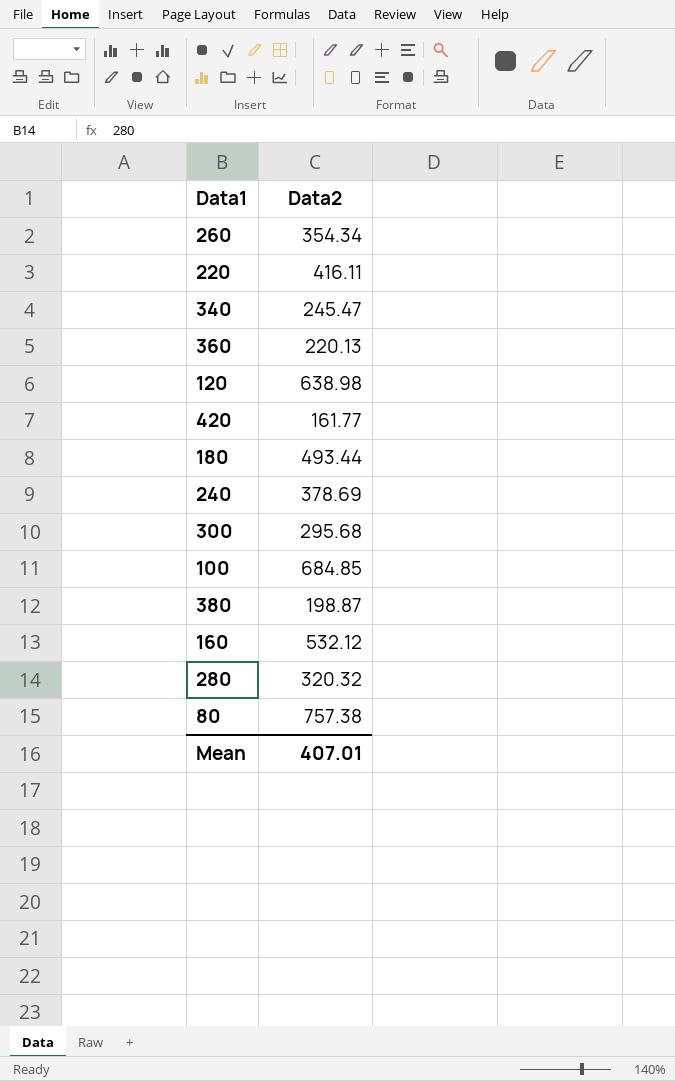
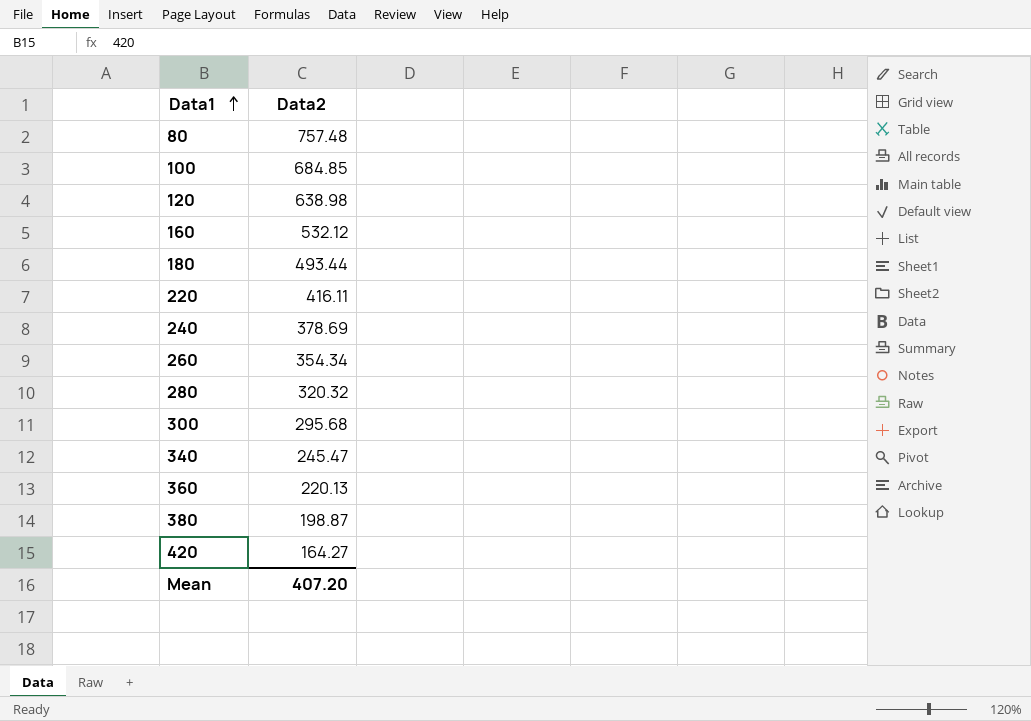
row order: none -> Data1 ascending
80 | Data2: 757.38 -> 757.48
420 | Data2: 161.77 -> 164.27
Mean | Data2: 407.01 -> 407.20

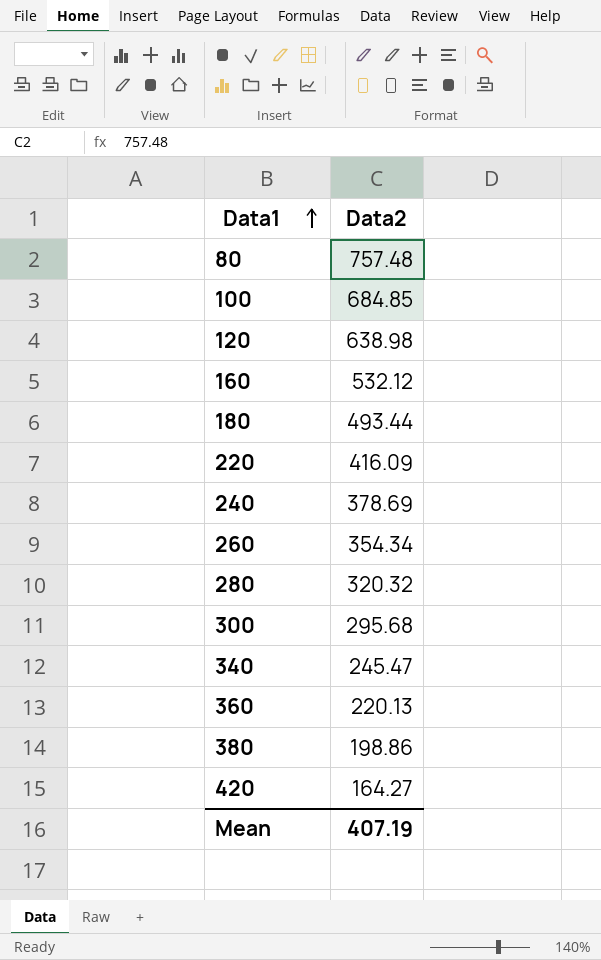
220 | Data2: 416.11 -> 416.09
380 | Data2: 198.87 -> 198.86
Mean | Data2: 407.20 -> 407.19

